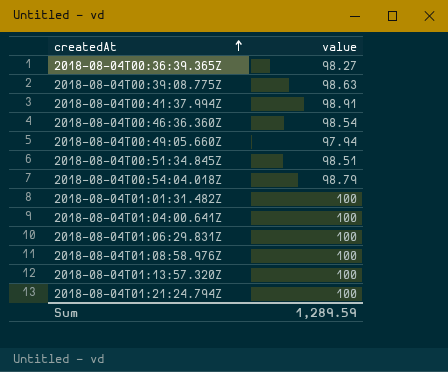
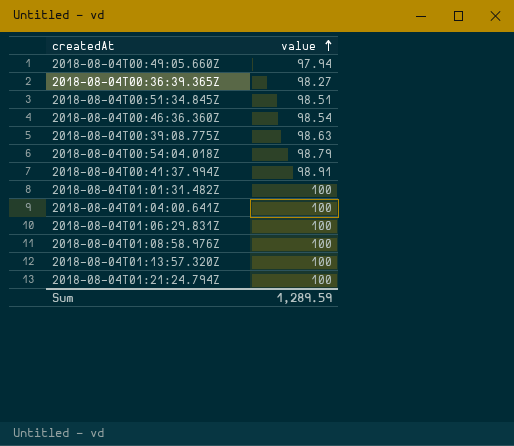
row order: createdAt ascending -> value ascending

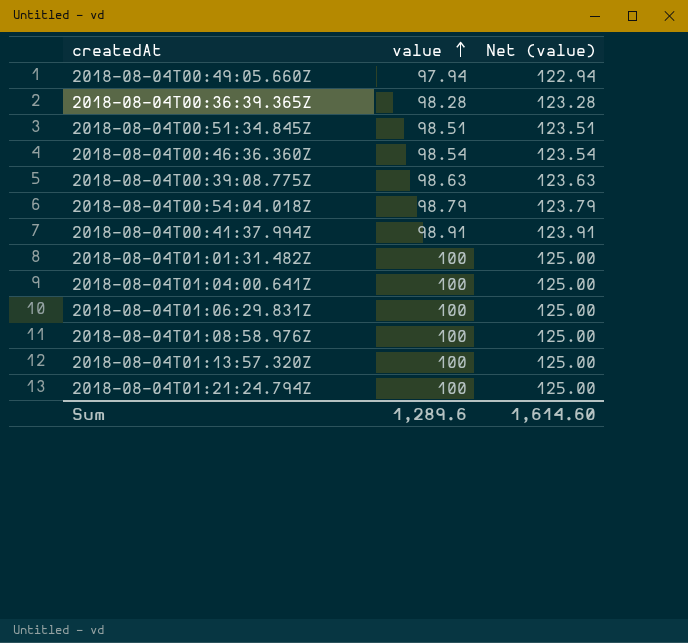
column Net (value) | formula: none -> [value] + 25
2018-08-04T00:36:39.365Z | value: 98.27 -> 98.28
Sum | value: 1,289.59 -> 1,289.6

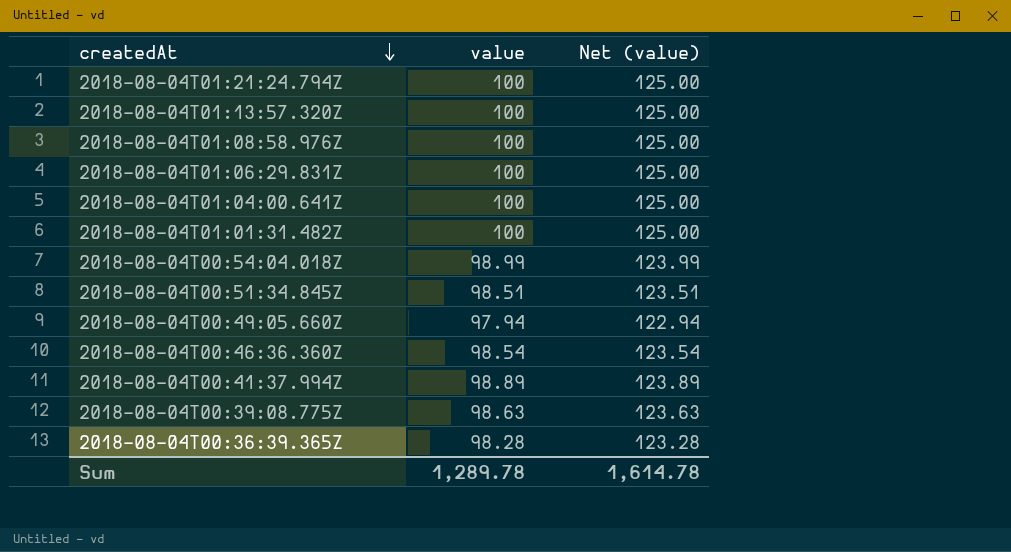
row order: value ascending -> createdAt descending
2018-08-04T00:54:04.018Z | value: 98.79 -> 98.99
2018-08-04T00:54:04.018Z | Net (value): 123.79 -> 123.99
2018-08-04T00:41:37.994Z | value: 98.91 -> 98.89
2018-08-04T00:41:37.994Z | Net (value): 123.91 -> 123.89
Sum | value: 1,289.6 -> 1,289.78
Sum | Net (value): 1,614.60 -> 1,614.78

